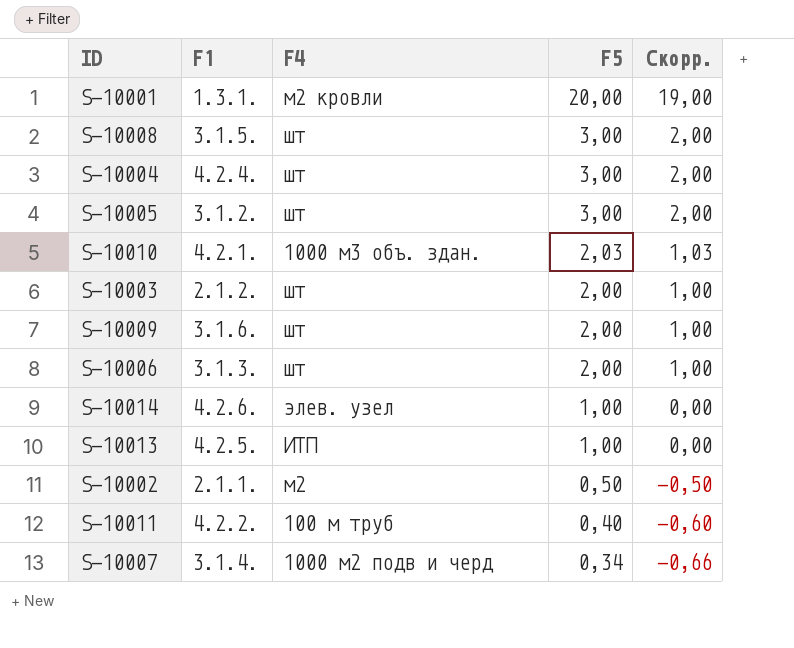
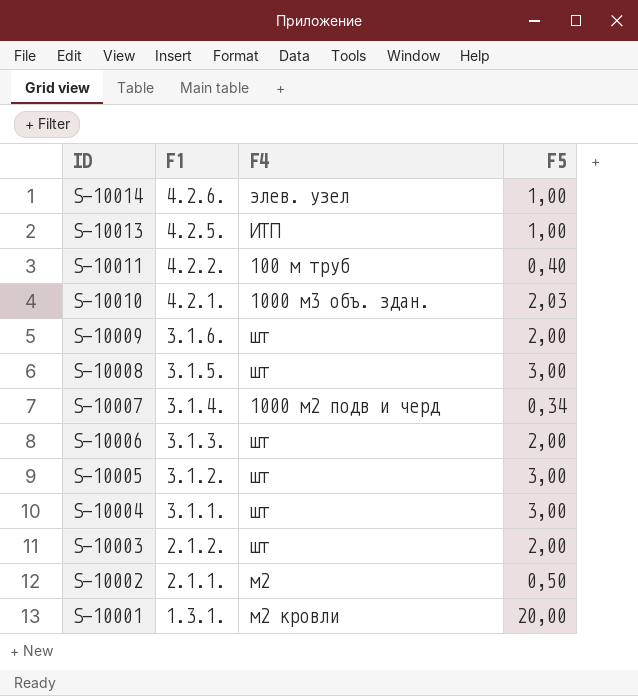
row order: F5 descending -> ID descending
column Скорр. | formula: [F5] - 1 -> none
S-10004 | F1: 4.2.4. -> 3.1.1.

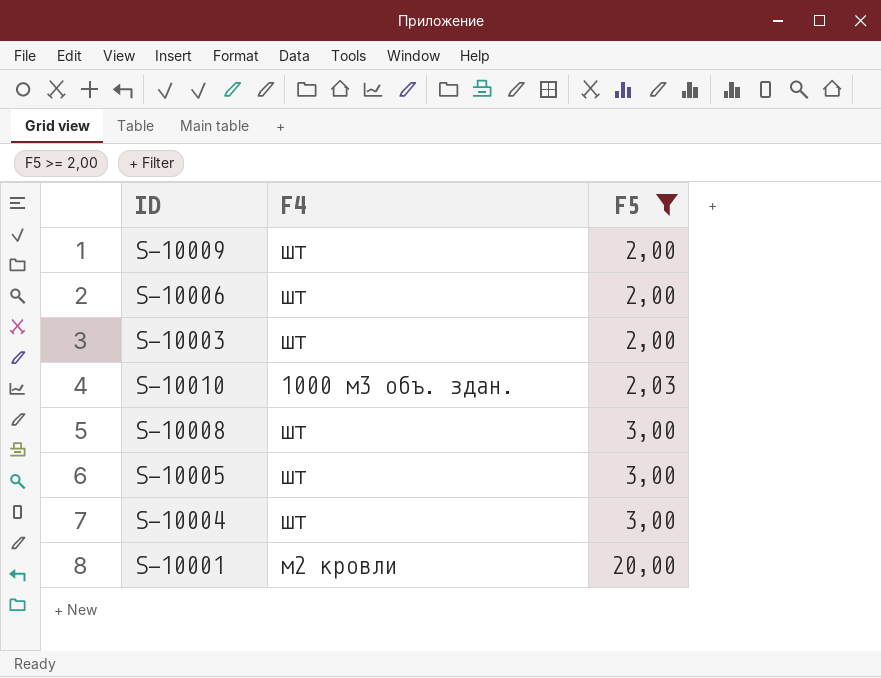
filter: none -> F5 >= 2,00
row order: ID descending -> F5 ascending
column F1 | position: 2 -> none

